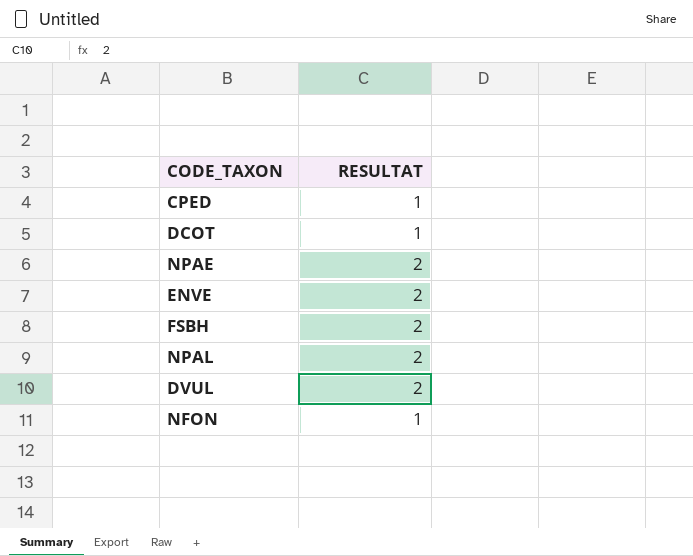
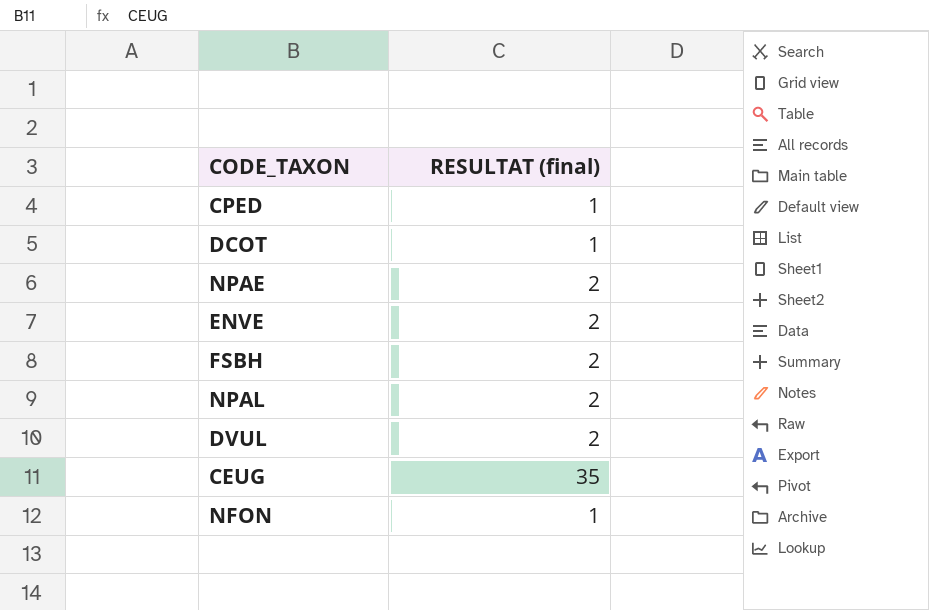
column name: RESULTAT -> RESULTAT (final)
row CEUG: none -> 35

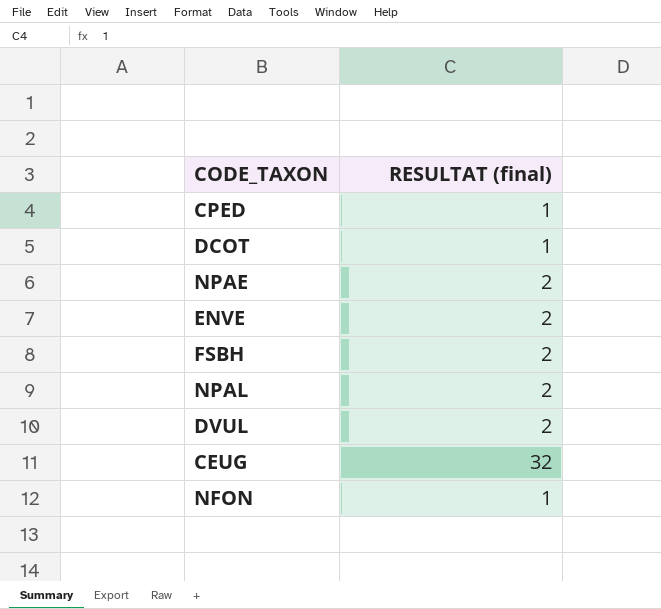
CEUG | RESULTAT (final): 35 -> 32

